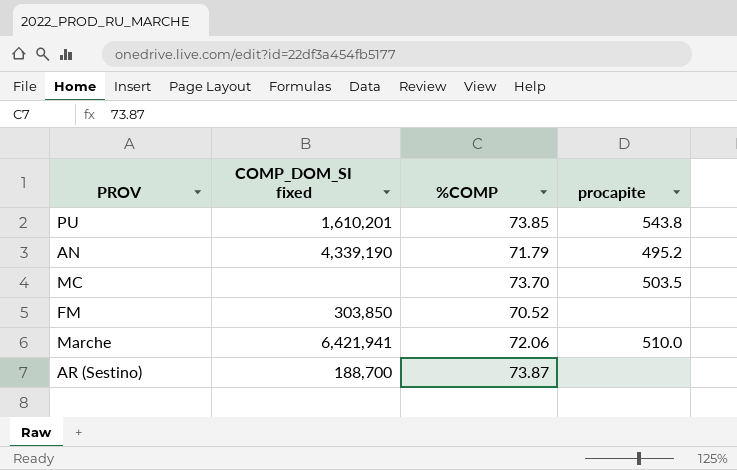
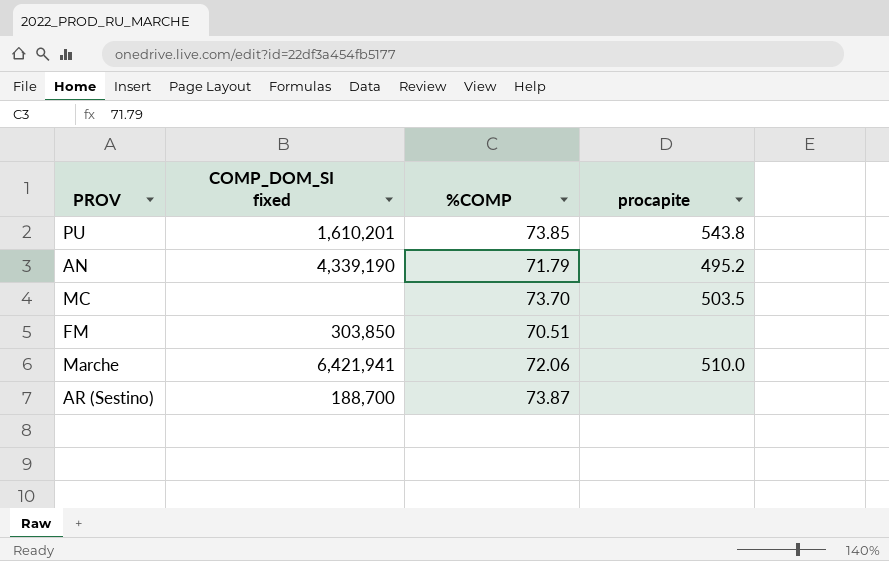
FM | %COMP: 70.52 -> 70.51

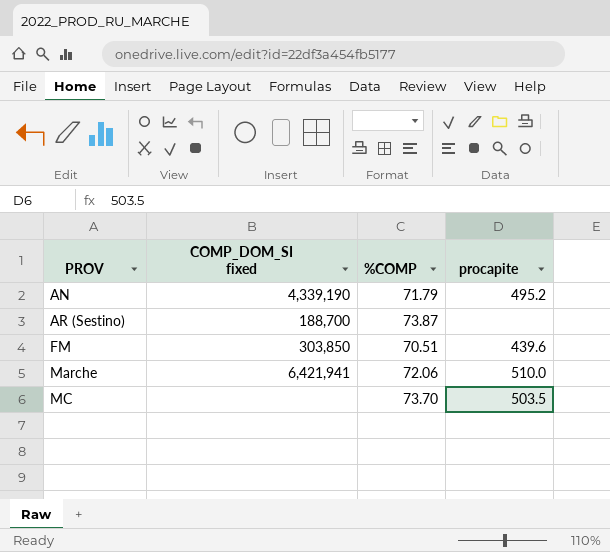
row order: none -> PROV ascending
row PU: 1,610,201 | 73.85 | 543.8 -> none
FM | procapite: none -> 439.6

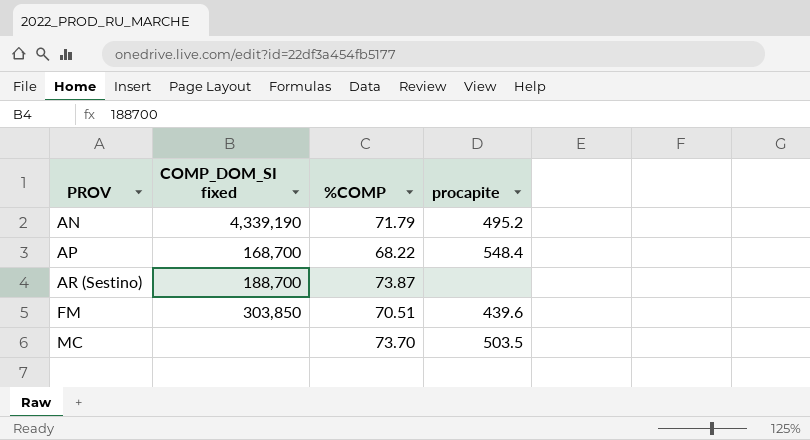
row Marche: 6,421,941 | 72.06 | 510.0 -> none
row AP: none -> 168,700 | 68.22 | 548.4

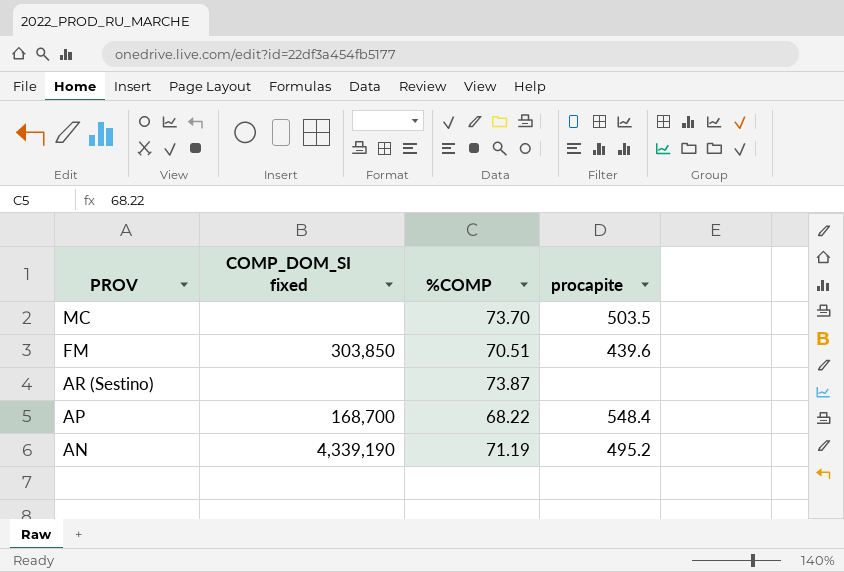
row order: PROV ascending -> PROV descending
AR (Sestino) | COMP_DOM_SI fixed: 188,700 -> none
AN | %COMP: 71.79 -> 71.19

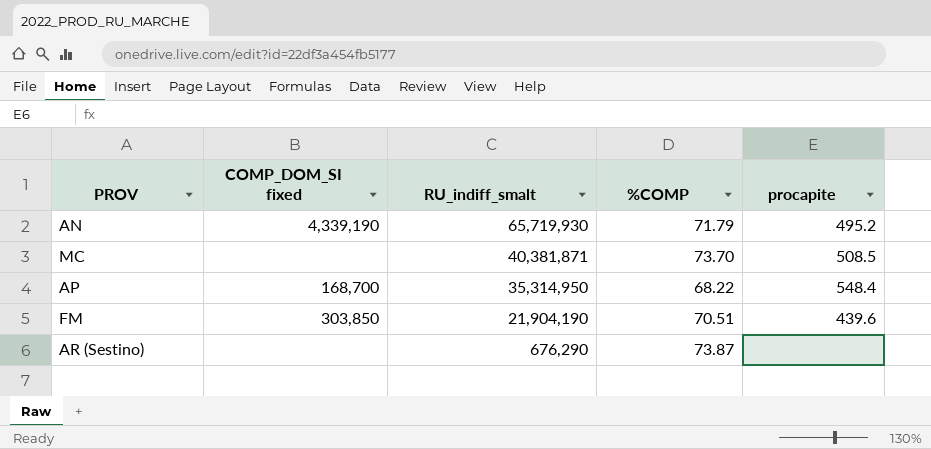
row order: PROV descending -> RU_indiff_smalt descending
column RU_indiff_smalt | position: none -> 3
AN | %COMP: 71.19 -> 71.79
MC | procapite: 503.5 -> 508.5

